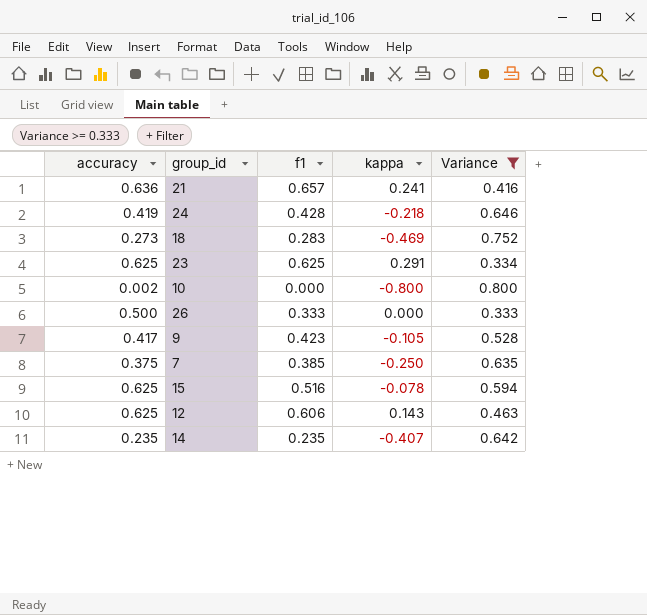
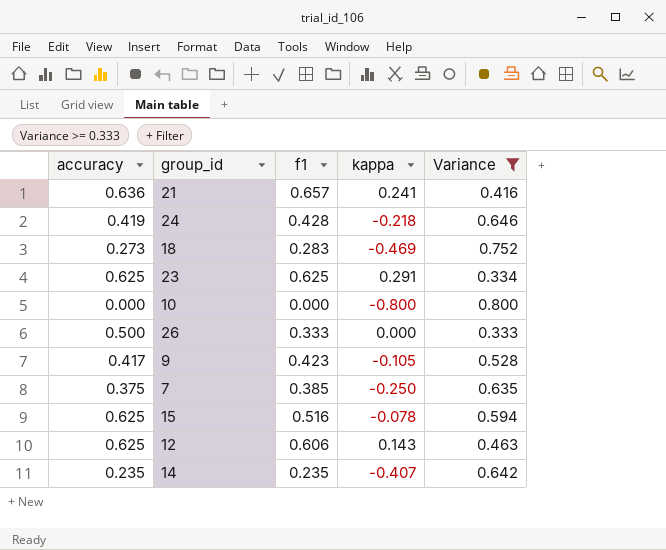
10 | accuracy: 0.002 -> 0.000

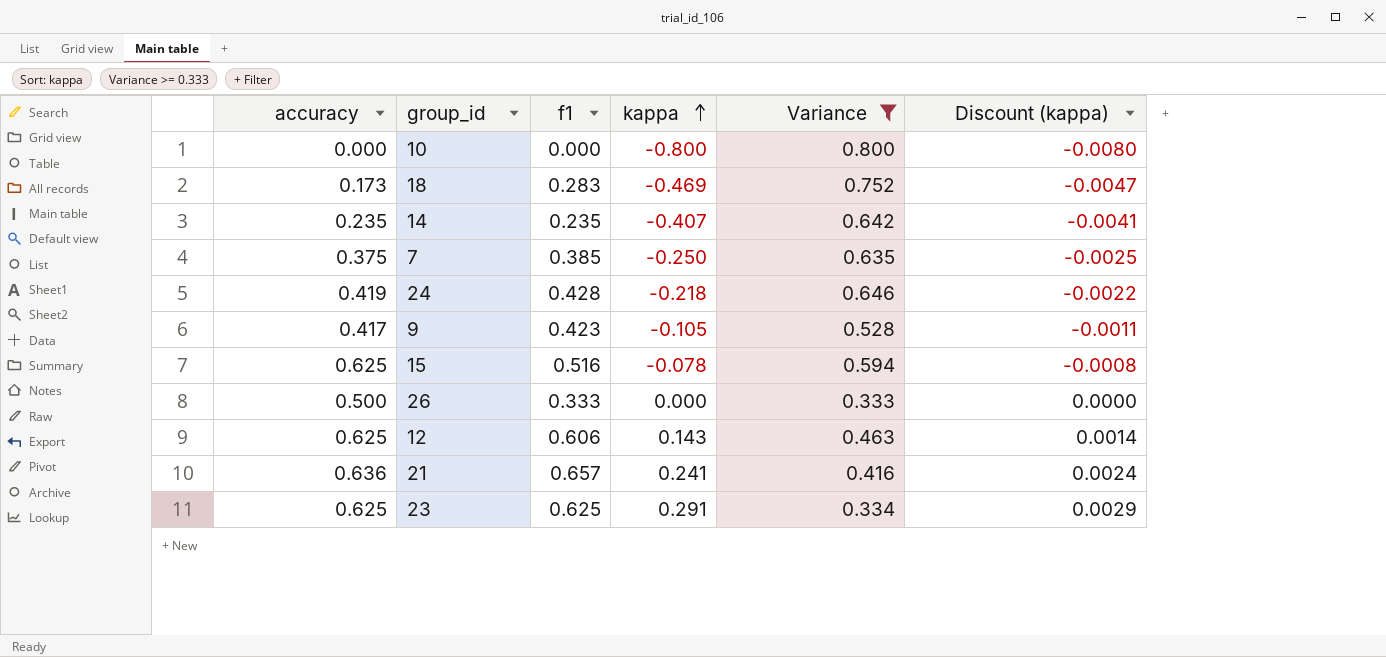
row order: none -> kappa ascending
column Discount (kappa) | formula: none -> [kappa] * 0.01
18 | accuracy: 0.273 -> 0.173

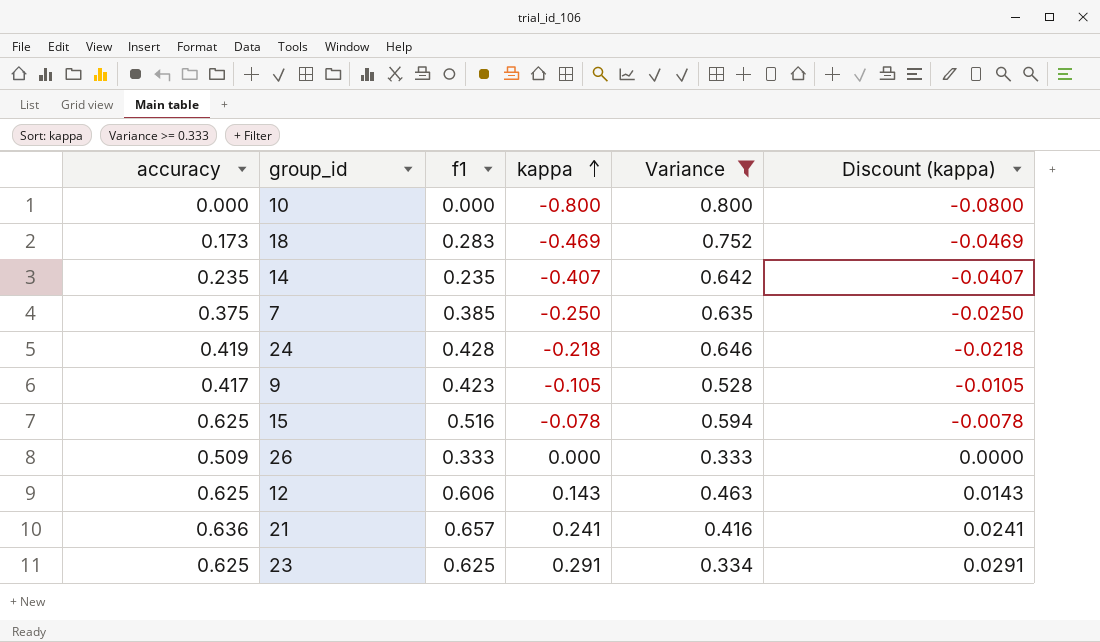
column Discount (kappa) | formula: [kappa] * 0.01 -> [kappa] * 0.1
26 | accuracy: 0.500 -> 0.509

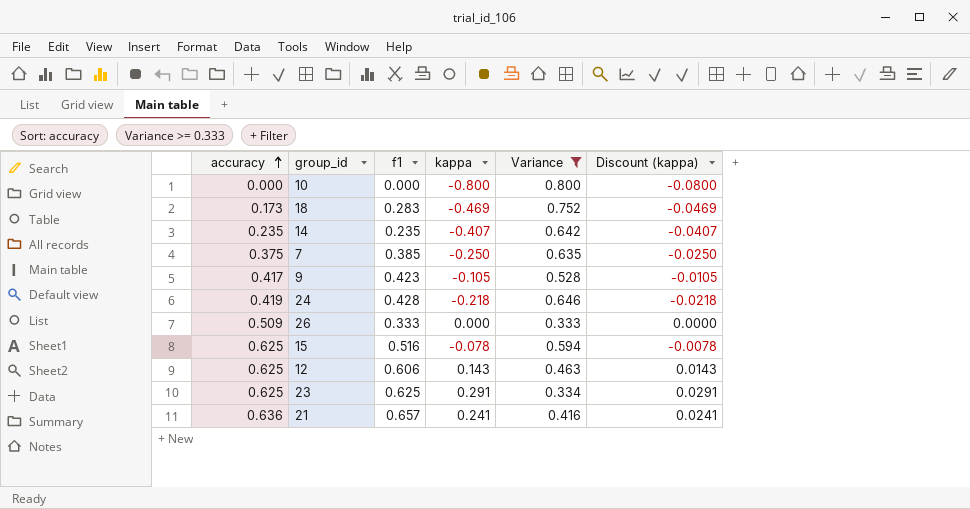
row order: kappa ascending -> accuracy ascending

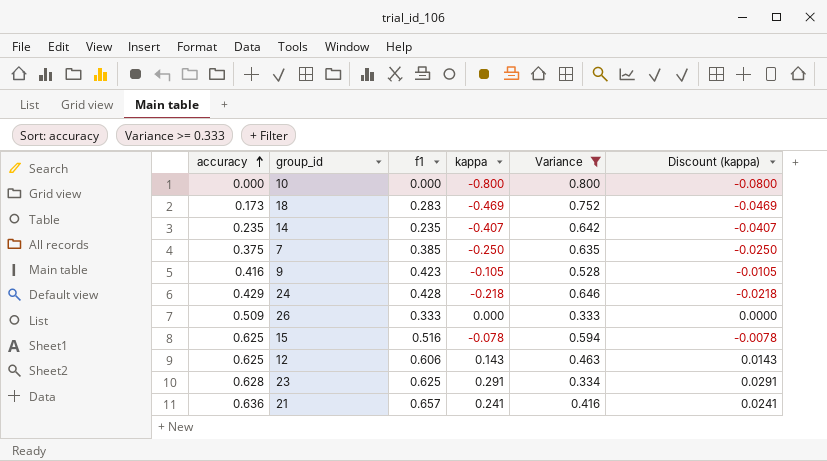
9 | accuracy: 0.417 -> 0.416
24 | accuracy: 0.419 -> 0.429
23 | accuracy: 0.625 -> 0.628

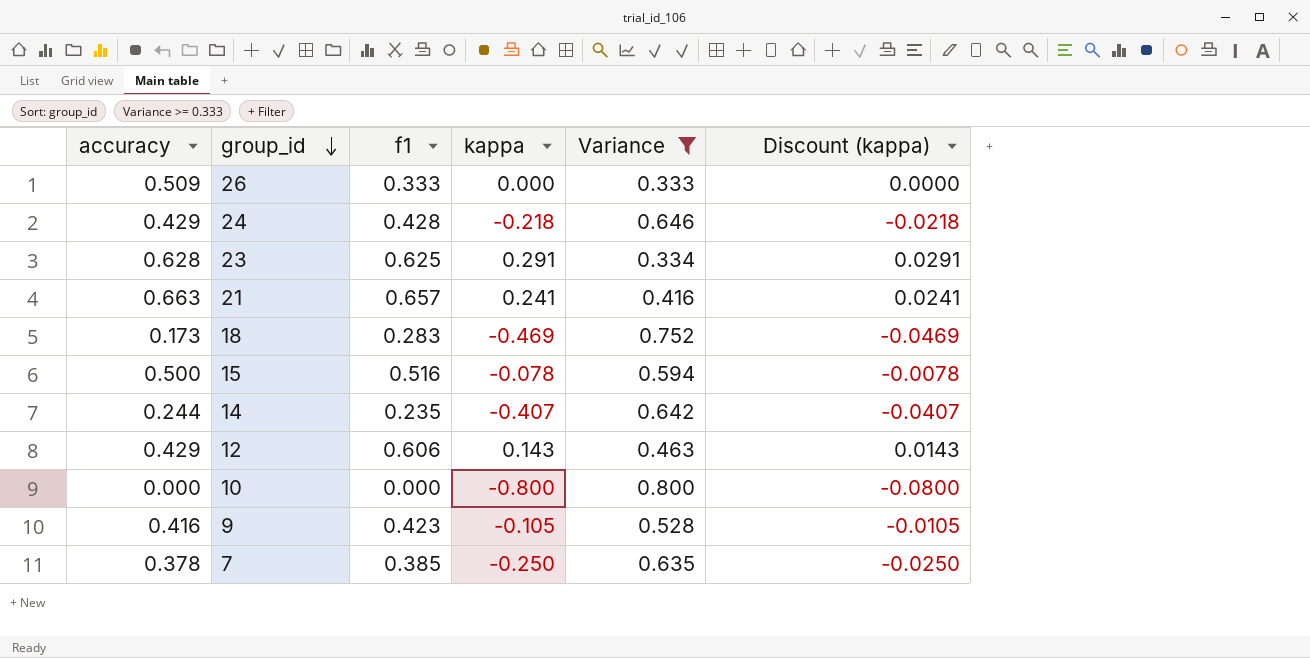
row order: accuracy ascending -> group_id descending
21 | accuracy: 0.636 -> 0.663
15 | accuracy: 0.625 -> 0.500
14 | accuracy: 0.235 -> 0.244
12 | accuracy: 0.625 -> 0.429
7 | accuracy: 0.375 -> 0.378

